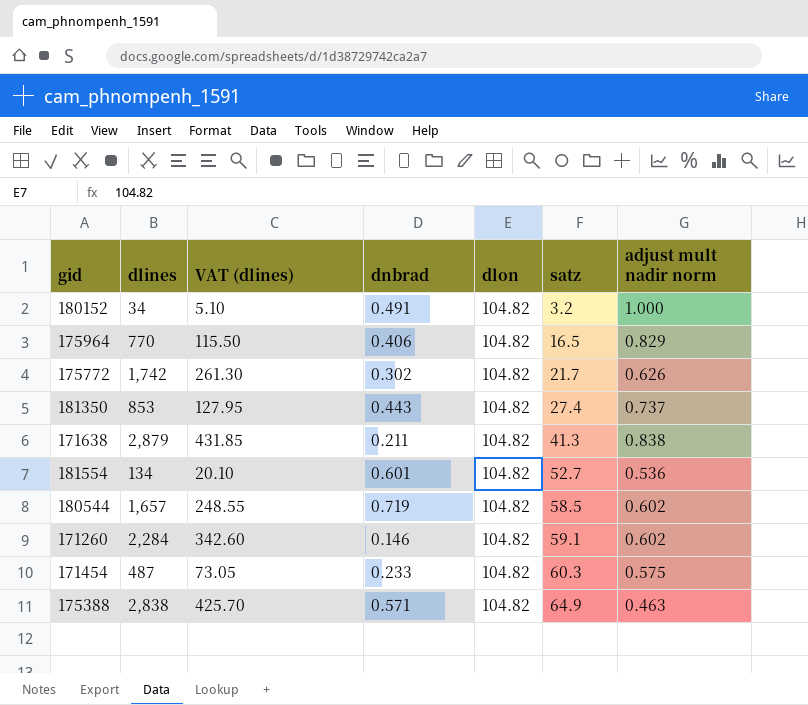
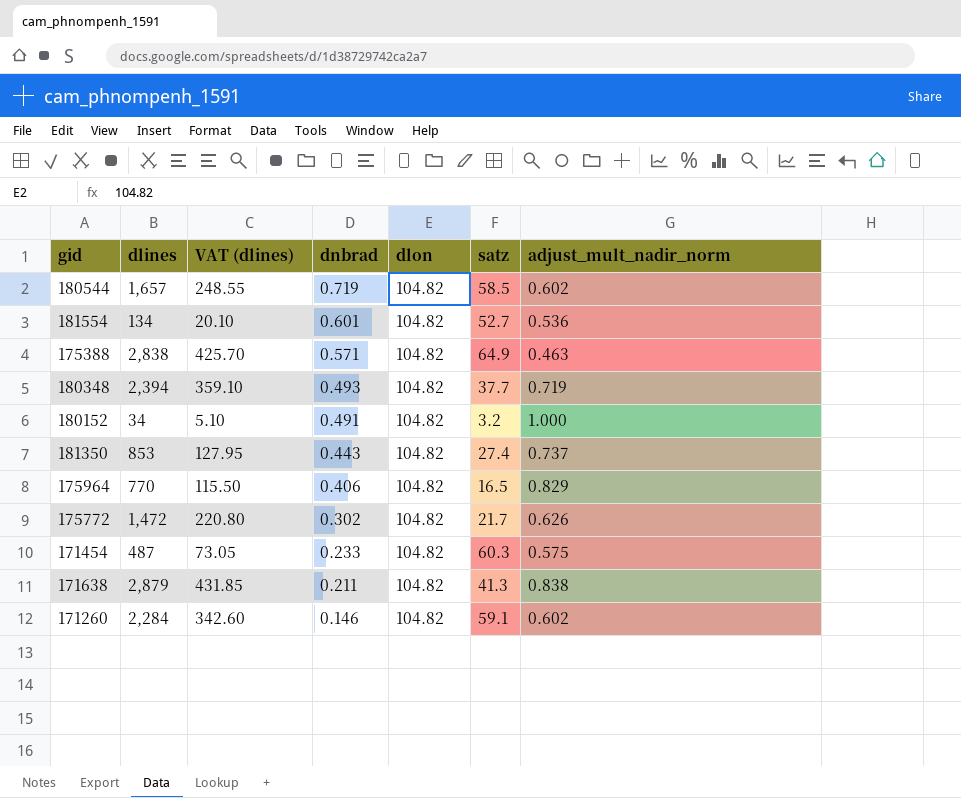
row order: satz ascending -> dnbrad descending
column name: adjust mult nadir norm -> adjust_mult_nadir_norm
row 180348: none -> 2,394 | 359.10 | 0.493 | 104.82 | 37.7 | 0.719
175772 | dlines: 1,742 -> 1,472
175772 | VAT (dlines): 261.30 -> 220.80

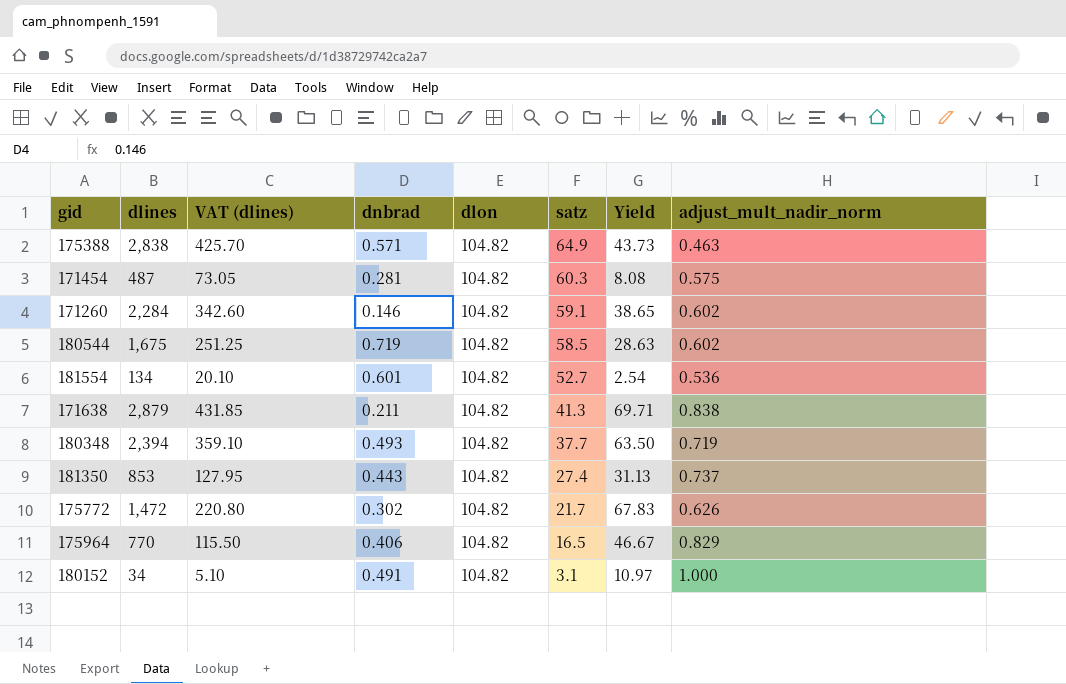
row order: dnbrad descending -> satz descending
column Yield | formula: none -> [dlines] / [satz]
171454 | dnbrad: 0.233 -> 0.281
180544 | dlines: 1,657 -> 1,675
180544 | VAT (dlines): 248.55 -> 251.25
180152 | satz: 3.2 -> 3.1

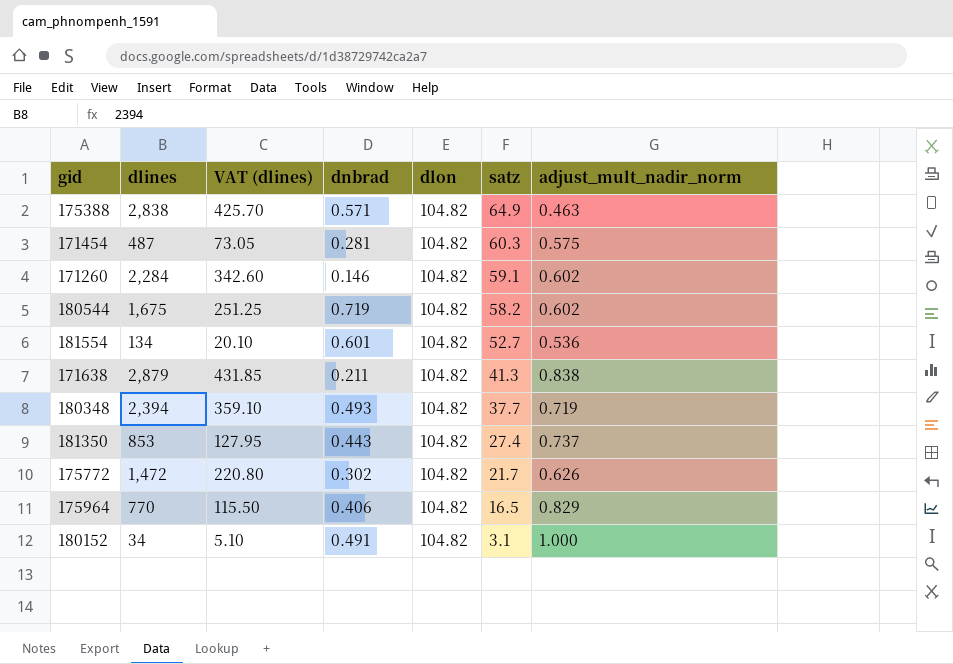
column Yield | formula: [dlines] / [satz] -> none
180544 | satz: 58.5 -> 58.2

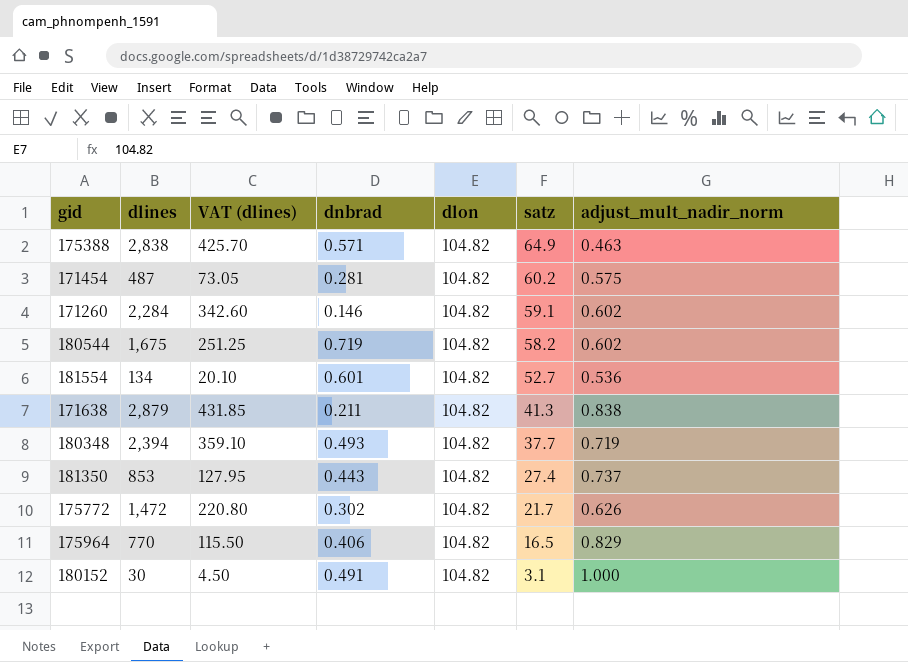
171454 | satz: 60.3 -> 60.2
180152 | dlines: 34 -> 30
180152 | VAT (dlines): 5.10 -> 4.50

